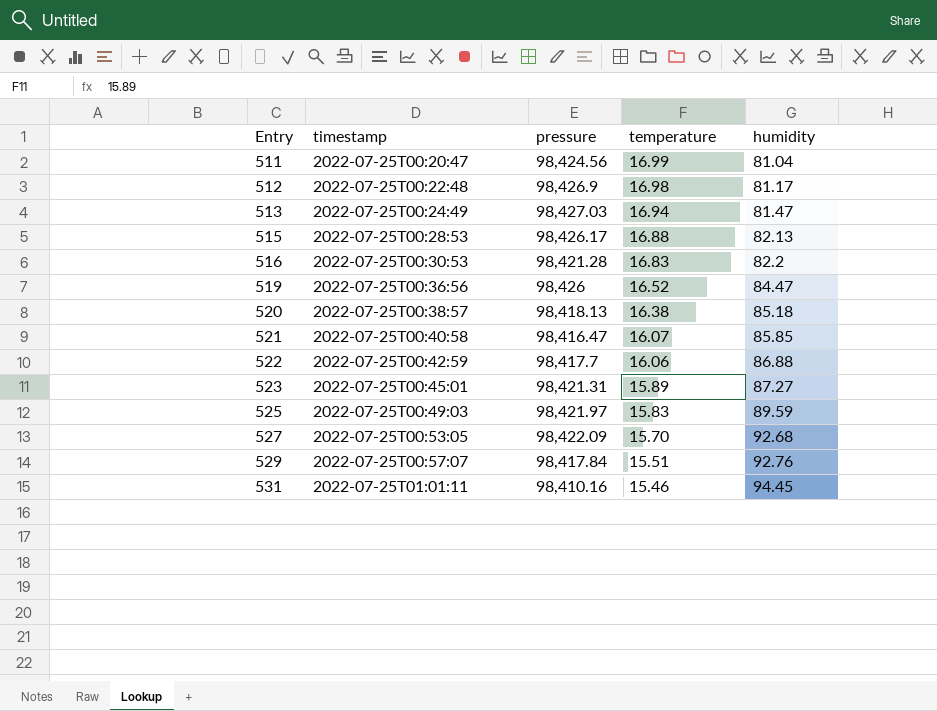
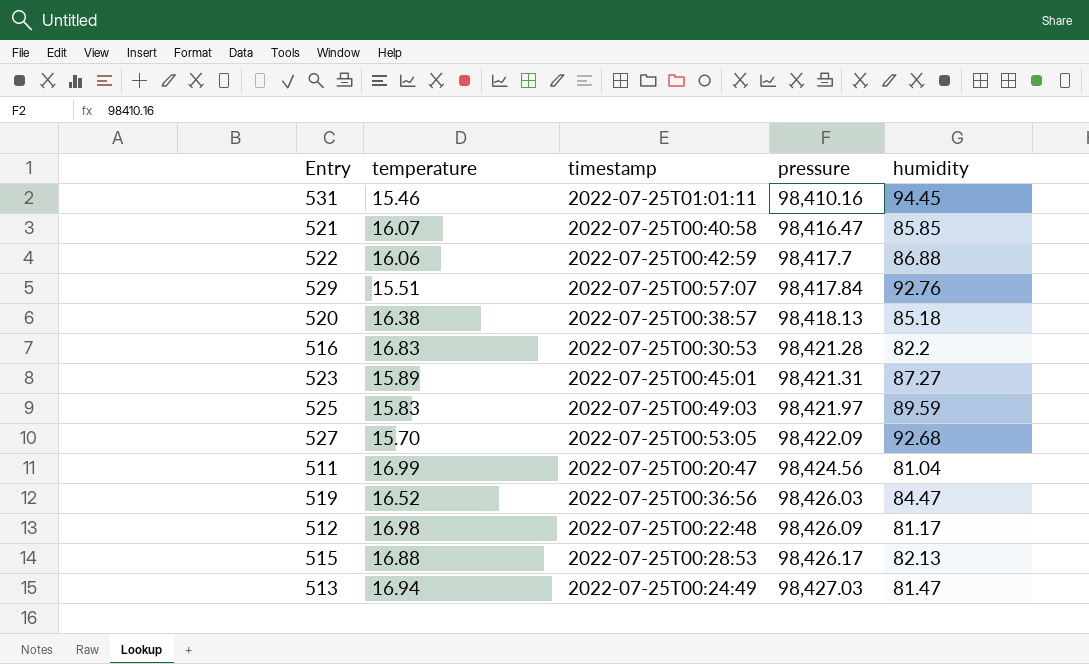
row order: Entry ascending -> pressure ascending
column temperature | position: 4 -> 2
519 | pressure: 98,426 -> 98,426.03
512 | pressure: 98,426.9 -> 98,426.09

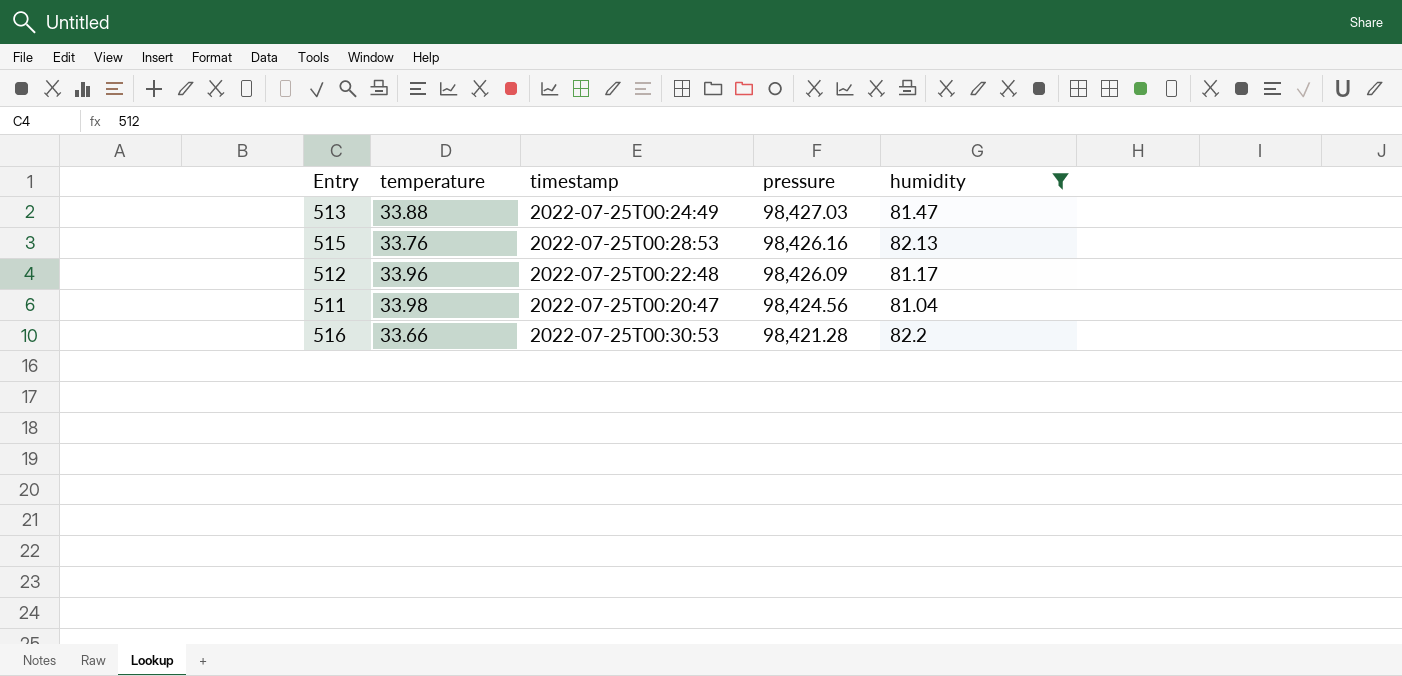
filter: none -> humidity <= 82.2
row order: pressure ascending -> pressure descending
513 | temperature: 16.94 -> 33.88
515 | temperature: 16.88 -> 33.76
515 | pressure: 98,426.17 -> 98,426.16
512 | temperature: 16.98 -> 33.96
511 | temperature: 16.99 -> 33.98
516 | temperature: 16.83 -> 33.66

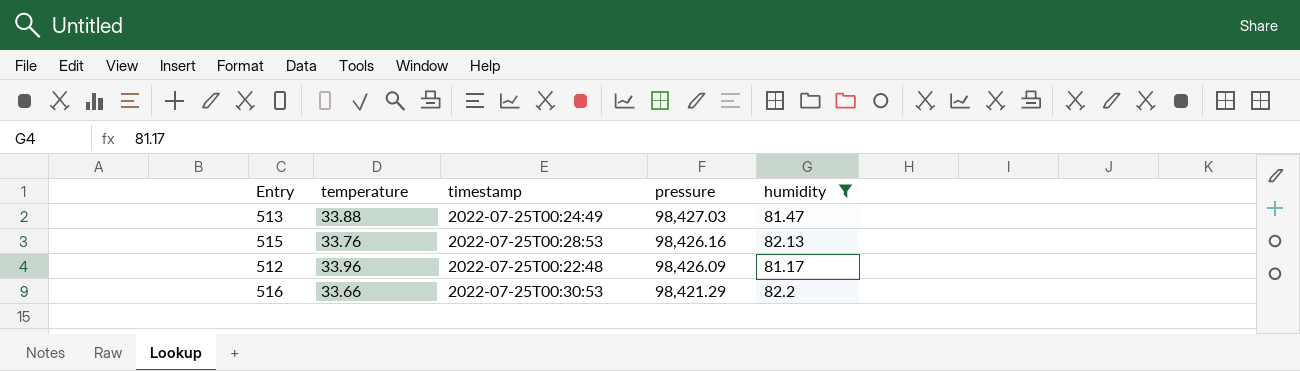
row 511: 33.98 | 2022-07-25T00:20:47 | 98,424.56 | 81.04 -> none
516 | pressure: 98,421.28 -> 98,421.29

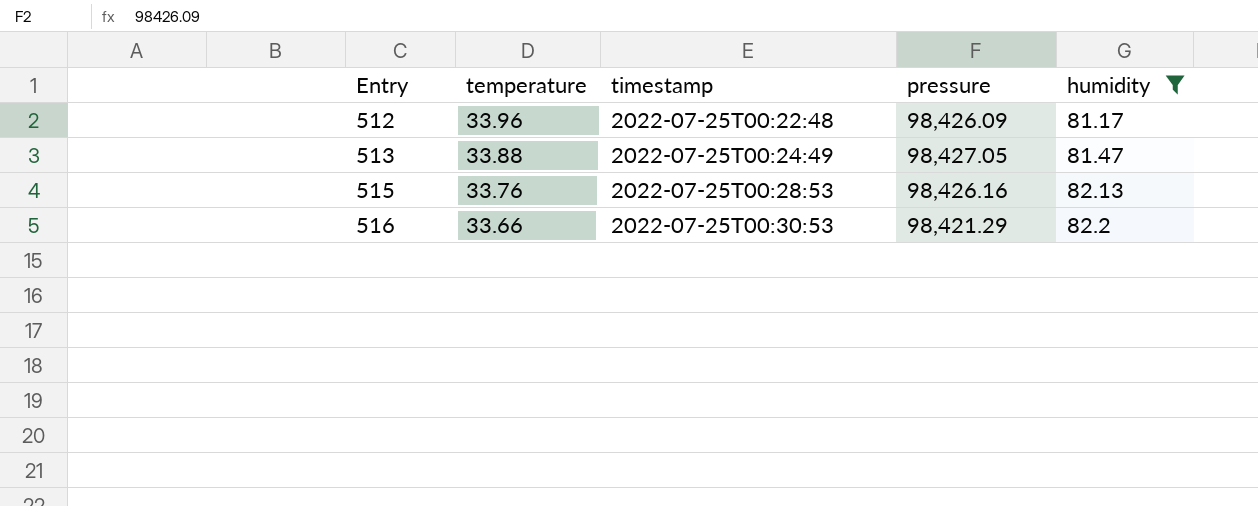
row order: pressure descending -> Entry ascending
513 | pressure: 98,427.03 -> 98,427.05

